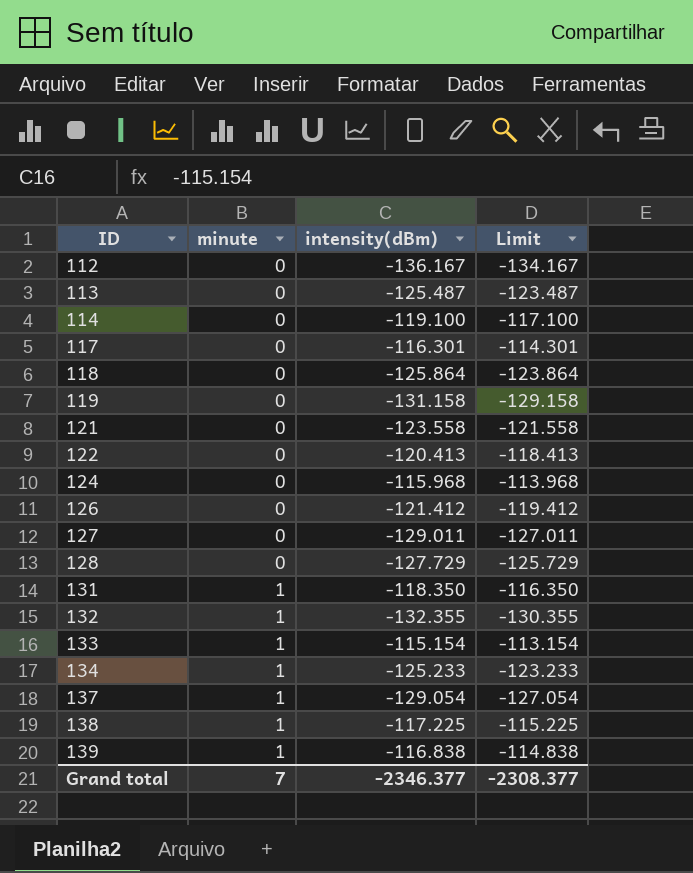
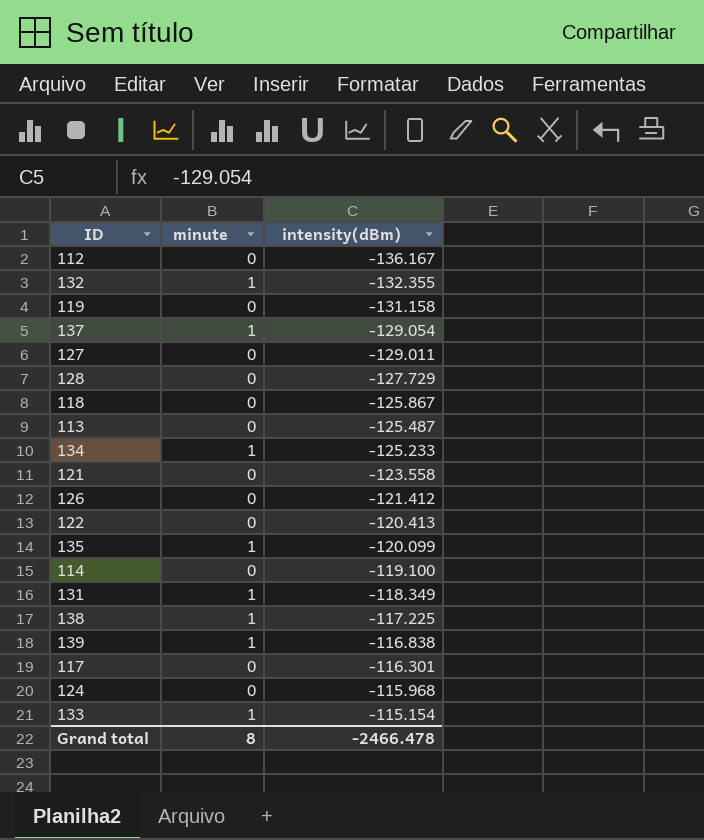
row order: ID ascending -> intensity(dBm) ascending
column Limit | formula: [intensity(dBm)] + 2 -> none
118 | intensity(dBm): -125.864 -> -125.867
row 135: none -> 1 | -120.099
131 | intensity(dBm): -118.350 -> -118.349
Grand total | minute: 7 -> 8
Grand total | intensity(dBm): -2346.377 -> -2466.478

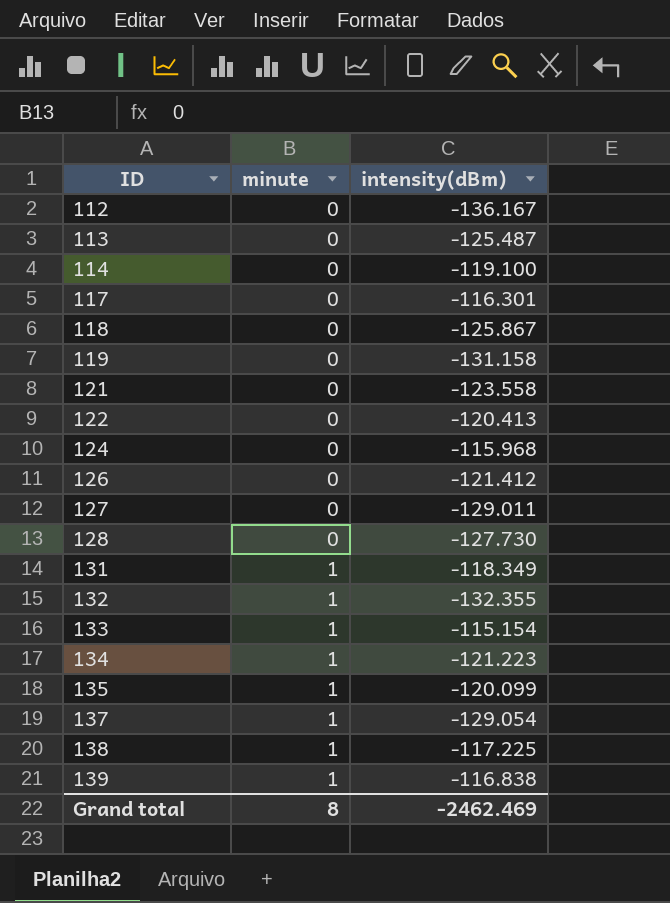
row order: intensity(dBm) ascending -> ID ascending
128 | intensity(dBm): -127.729 -> -127.730
134 | intensity(dBm): -125.233 -> -121.223
Grand total | intensity(dBm): -2466.478 -> -2462.469

